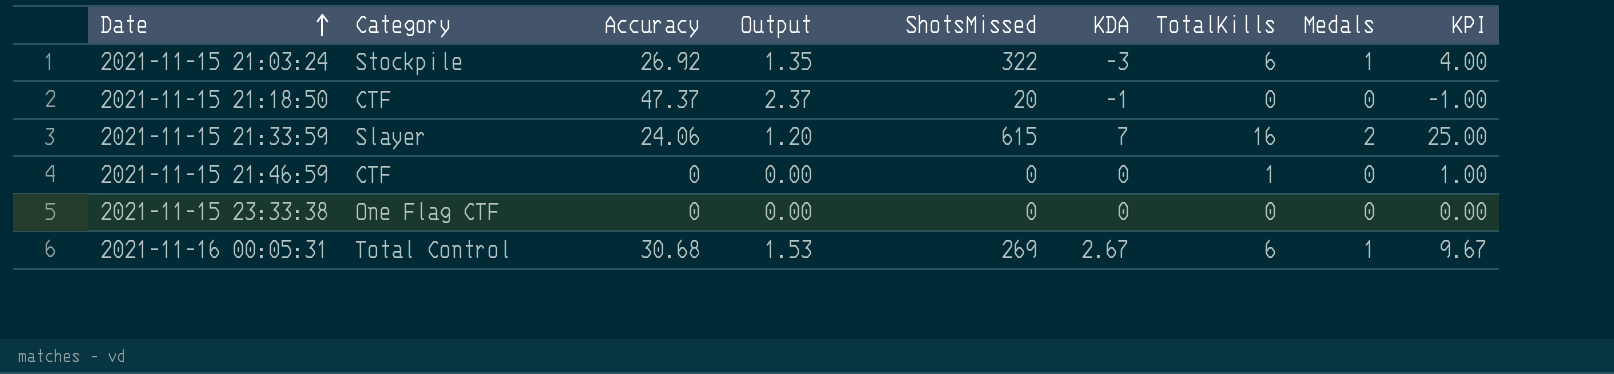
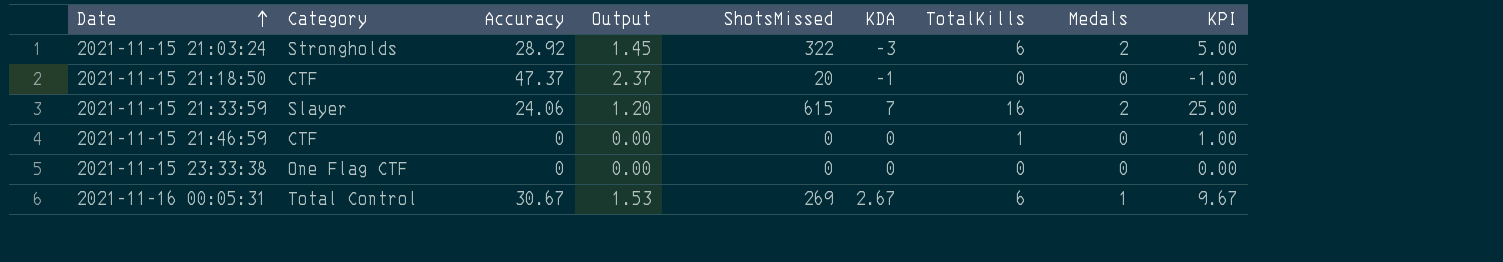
2021-11-15 21:03:24 | Category: Stockpile -> Strongholds
2021-11-15 21:03:24 | Accuracy: 26.92 -> 28.92
2021-11-15 21:03:24 | Output: 1.35 -> 1.45
2021-11-15 21:03:24 | Medals: 1 -> 2
2021-11-15 21:03:24 | KPI: 4.00 -> 5.00
2021-11-16 00:05:31 | Accuracy: 30.68 -> 30.67

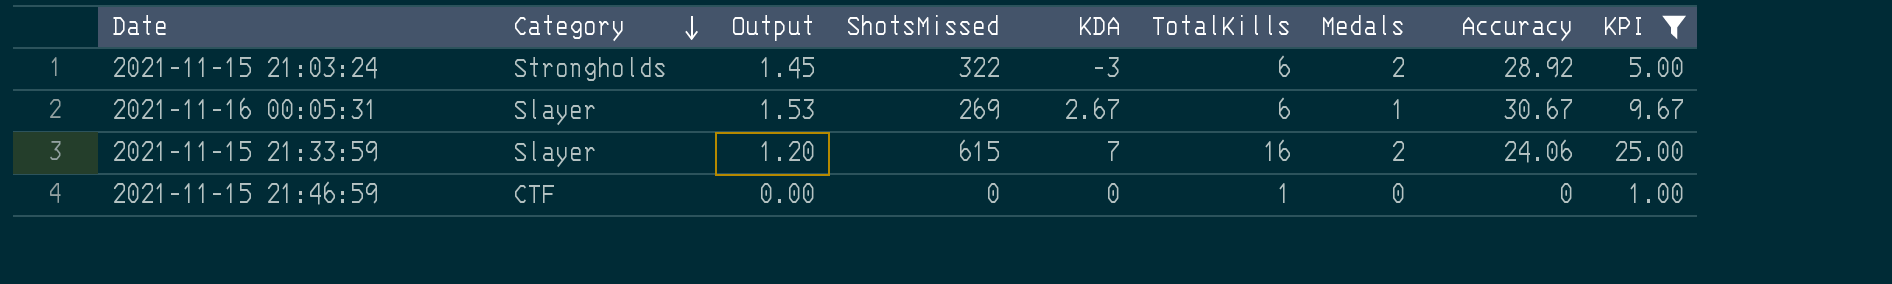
filter: none -> KPI >= 1.00
row order: Date ascending -> Category descending
column Accuracy | position: 3 -> 8
2021-11-16 00:05:31 | Category: Total Control -> Slayer

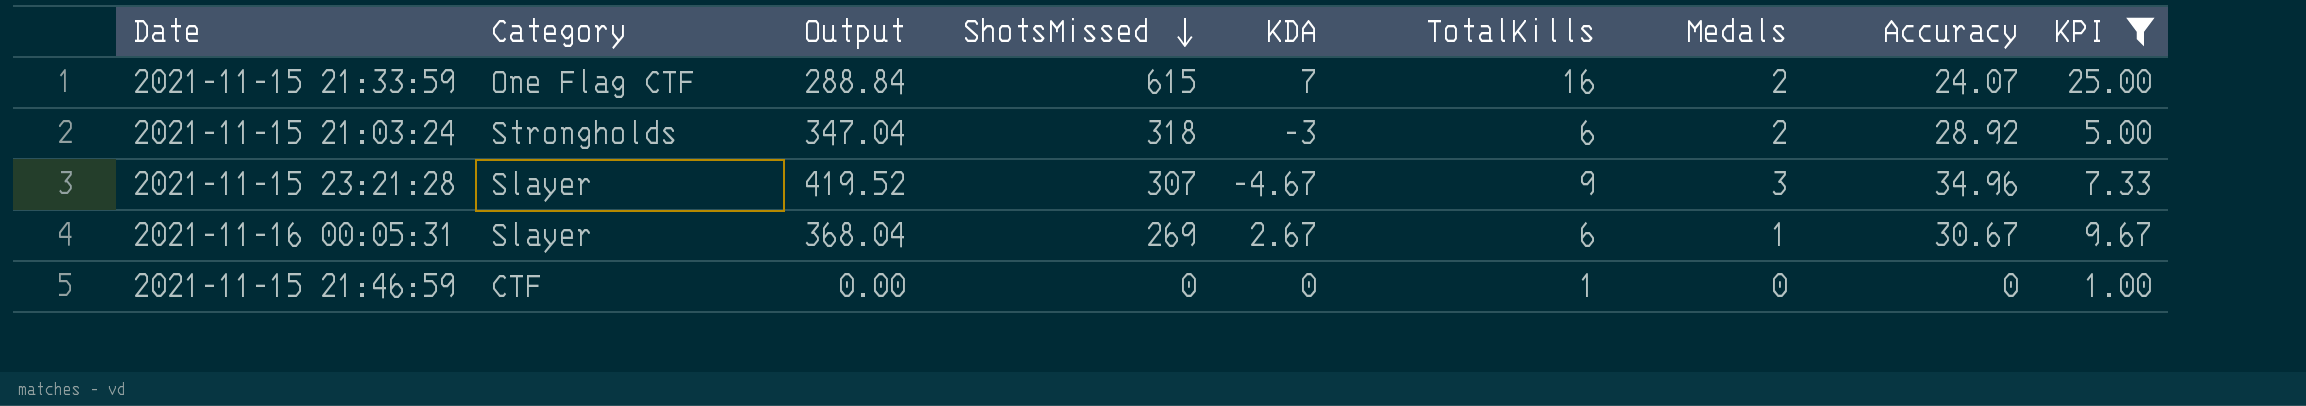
row order: Category descending -> ShotsMissed descending
column Output | formula: [Accuracy] * 0.05 -> [Accuracy] * 12
2021-11-15 21:33:59 | Category: Slayer -> One Flag CTF
2021-11-15 21:33:59 | Accuracy: 24.06 -> 24.07
2021-11-15 21:03:24 | ShotsMissed: 322 -> 318
row 2021-11-15 23:21:28: none -> Slayer | 419.52 | 307 | -4.67 | 9 | 3 | 34.96 | 7.33

